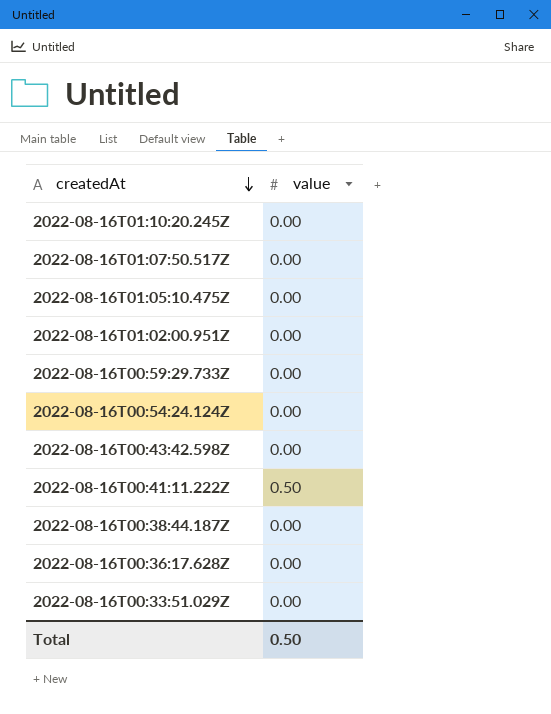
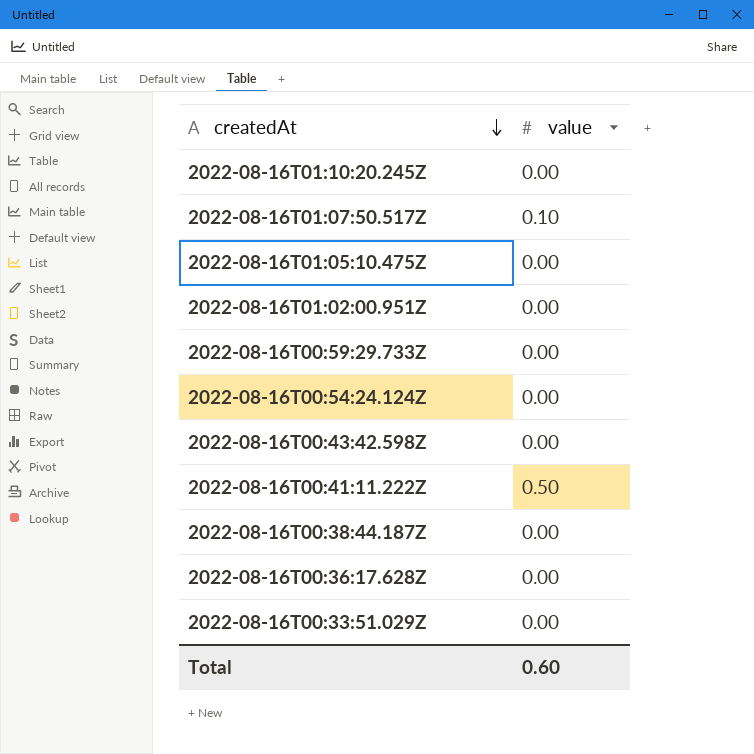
2022-08-16T01:07:50.517Z | value: 0.00 -> 0.10
Total | value: 0.50 -> 0.60

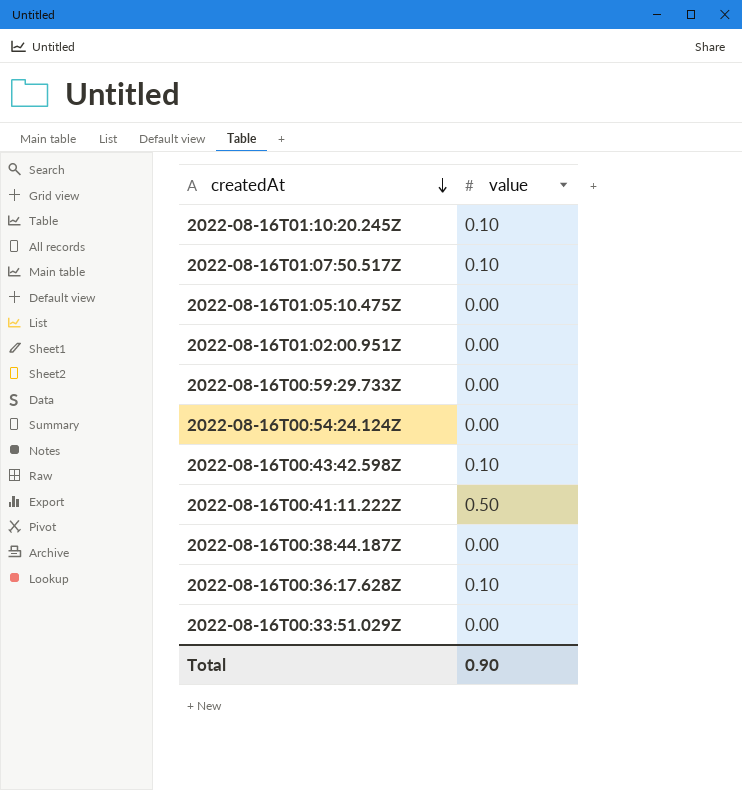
2022-08-16T01:10:20.245Z | value: 0.00 -> 0.10
2022-08-16T00:43:42.598Z | value: 0.00 -> 0.10
2022-08-16T00:36:17.628Z | value: 0.00 -> 0.10
Total | value: 0.60 -> 0.90

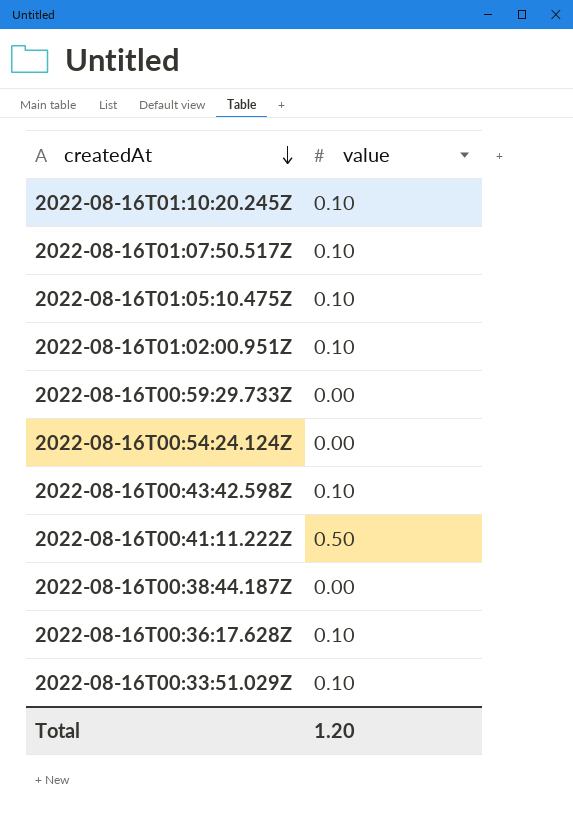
2022-08-16T01:05:10.475Z | value: 0.00 -> 0.10
2022-08-16T01:02:00.951Z | value: 0.00 -> 0.10
2022-08-16T00:33:51.029Z | value: 0.00 -> 0.10
Total | value: 0.90 -> 1.20

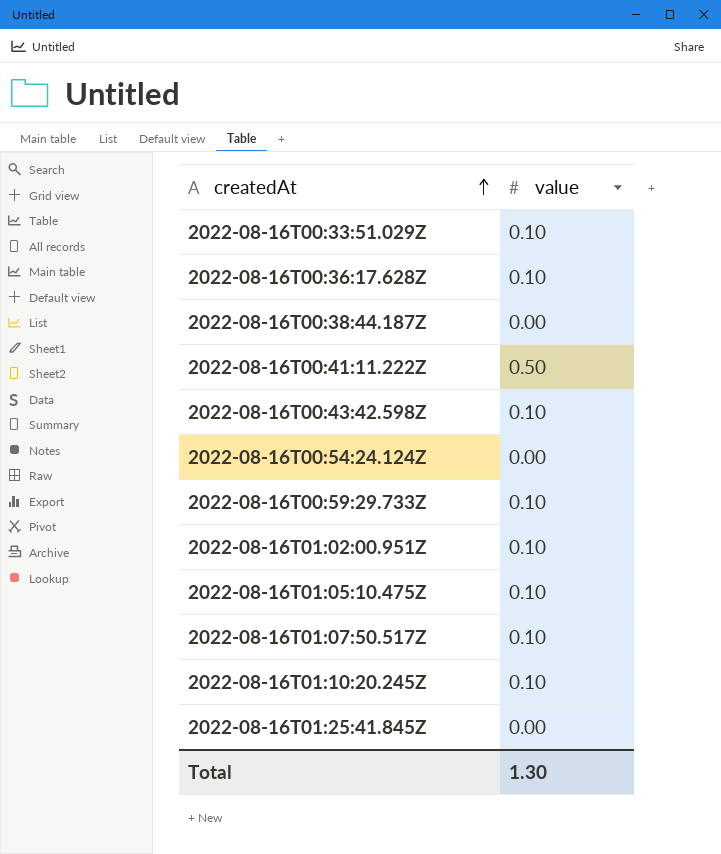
row order: createdAt descending -> createdAt ascending
2022-08-16T00:59:29.733Z | value: 0.00 -> 0.10
row 2022-08-16T01:25:41.845Z: none -> 0.00
Total | value: 1.20 -> 1.30

